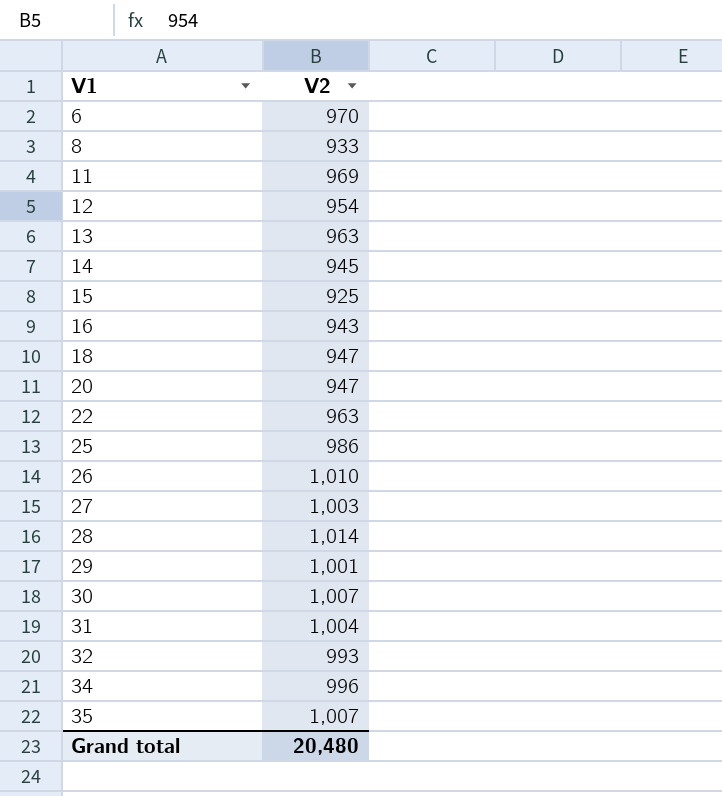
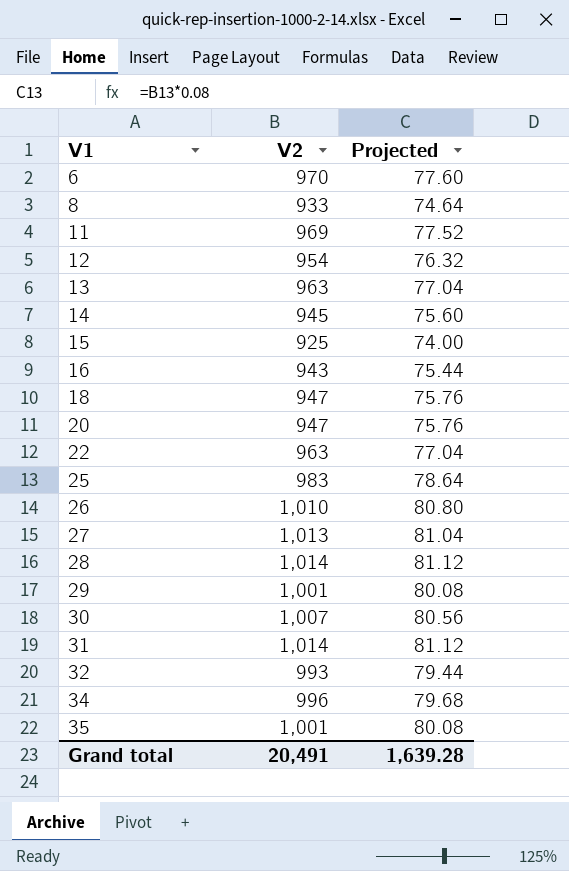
column Projected | formula: none -> [V2] * 0.08
25 | V2: 986 -> 983
27 | V2: 1,003 -> 1,013
31 | V2: 1,004 -> 1,014
35 | V2: 1,007 -> 1,001
Grand total | V2: 20,480 -> 20,491

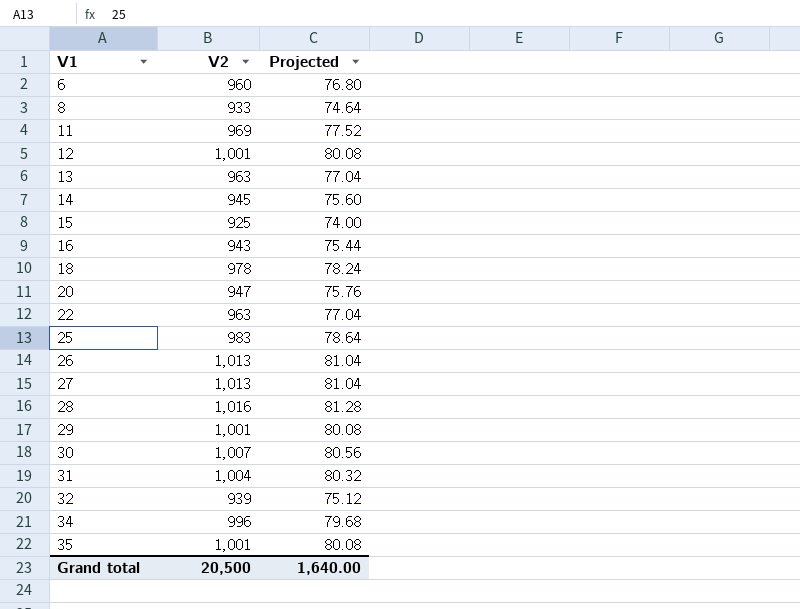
6 | V2: 970 -> 960
6 | Projected: 77.60 -> 76.80
12 | V2: 954 -> 1,001
12 | Projected: 76.32 -> 80.08
18 | V2: 947 -> 978
18 | Projected: 75.76 -> 78.24
26 | V2: 1,010 -> 1,013
26 | Projected: 80.80 -> 81.04
28 | V2: 1,014 -> 1,016
28 | Projected: 81.12 -> 81.28
31 | V2: 1,014 -> 1,004
31 | Projected: 81.12 -> 80.32
32 | V2: 993 -> 939
32 | Projected: 79.44 -> 75.12
Grand total | V2: 20,491 -> 20,500
Grand total | Projected: 1,639.28 -> 1,640.00

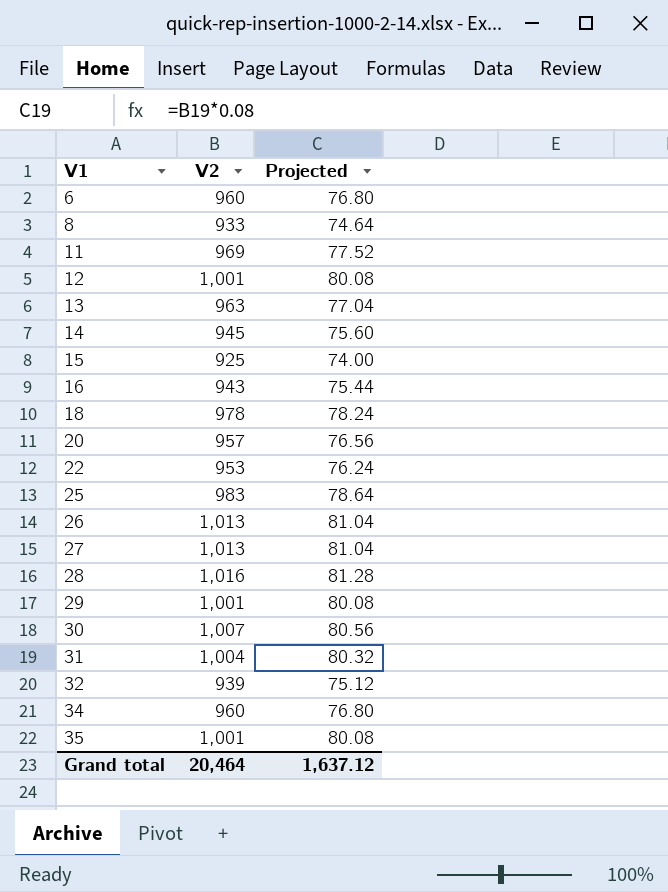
20 | V2: 947 -> 957
20 | Projected: 75.76 -> 76.56
22 | V2: 963 -> 953
22 | Projected: 77.04 -> 76.24
34 | V2: 996 -> 960
34 | Projected: 79.68 -> 76.80
Grand total | V2: 20,500 -> 20,464
Grand total | Projected: 1,640.00 -> 1,637.12

